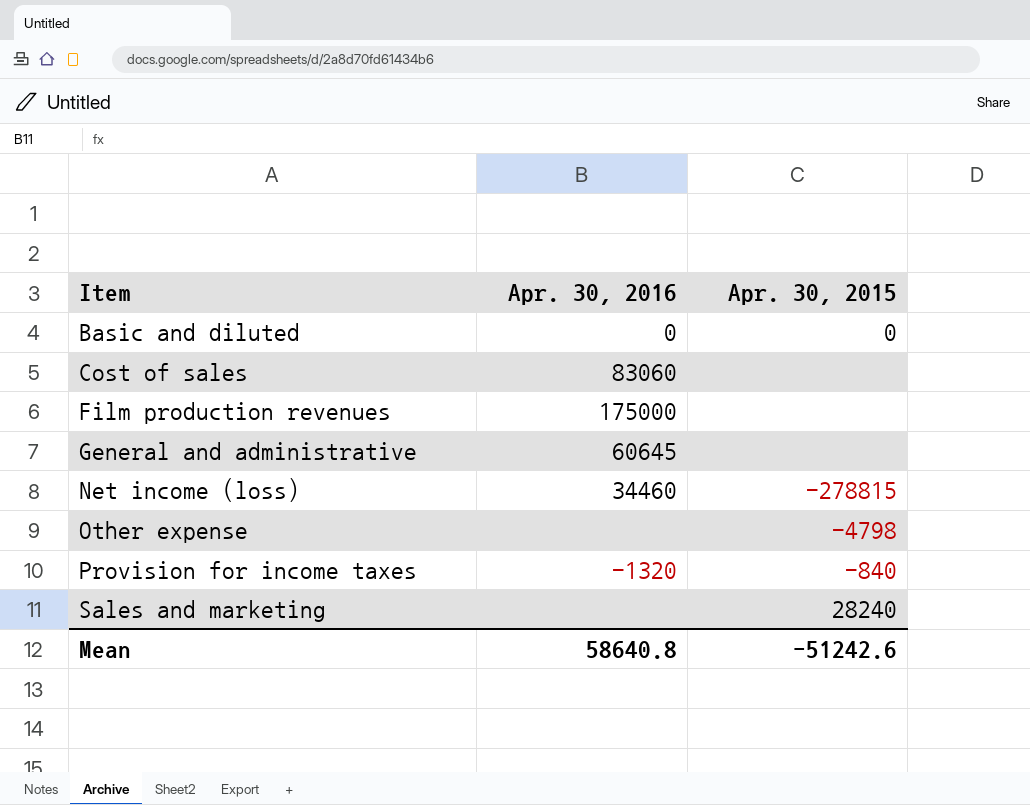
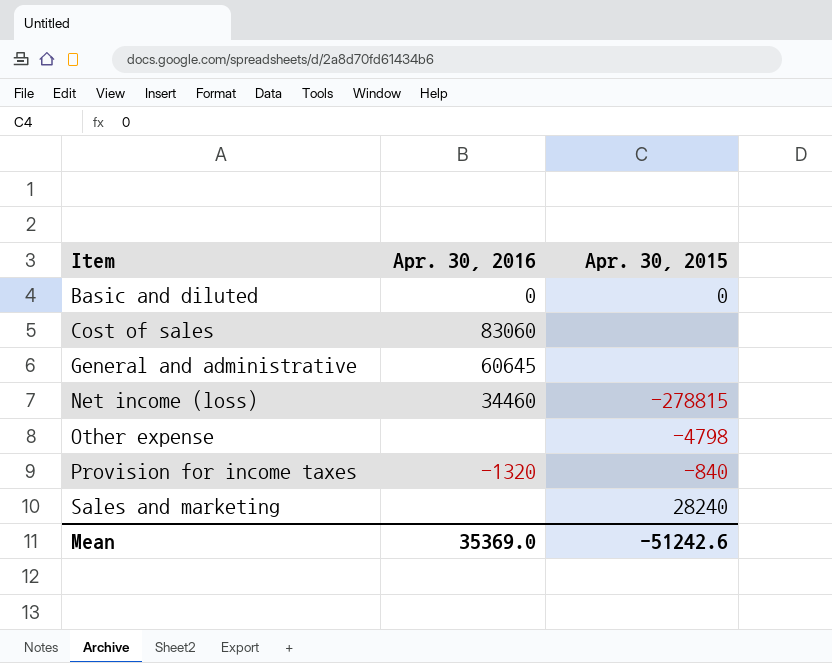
row Film production revenues: 175000 | none -> none
Mean | Apr. 30, 2016: 58640.8 -> 35369.0

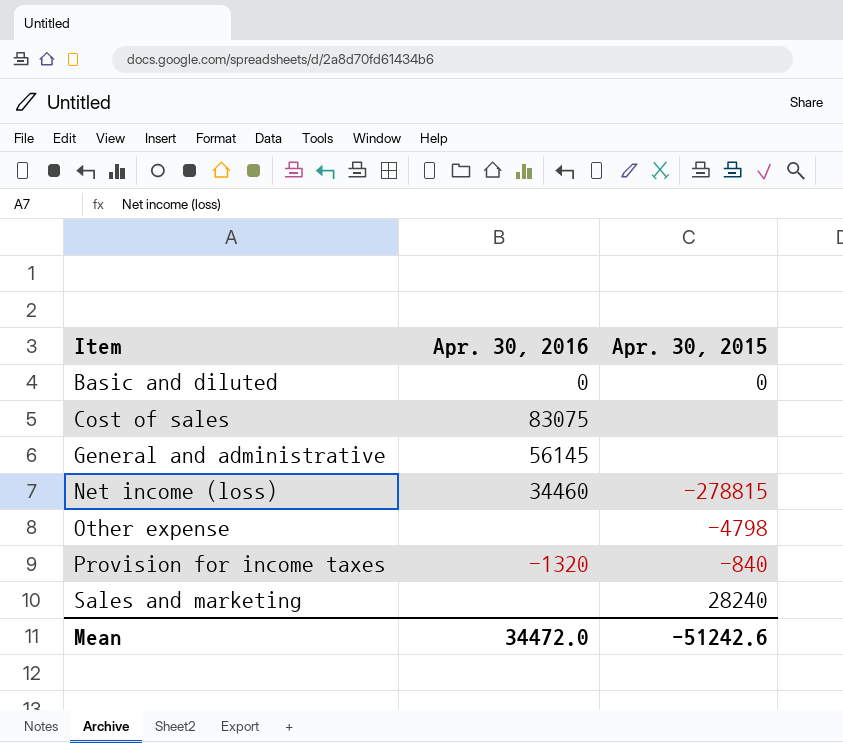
Cost of sales | Apr. 30, 2016: 83060 -> 83075
General and administrative | Apr. 30, 2016: 60645 -> 56145
Mean | Apr. 30, 2016: 35369.0 -> 34472.0

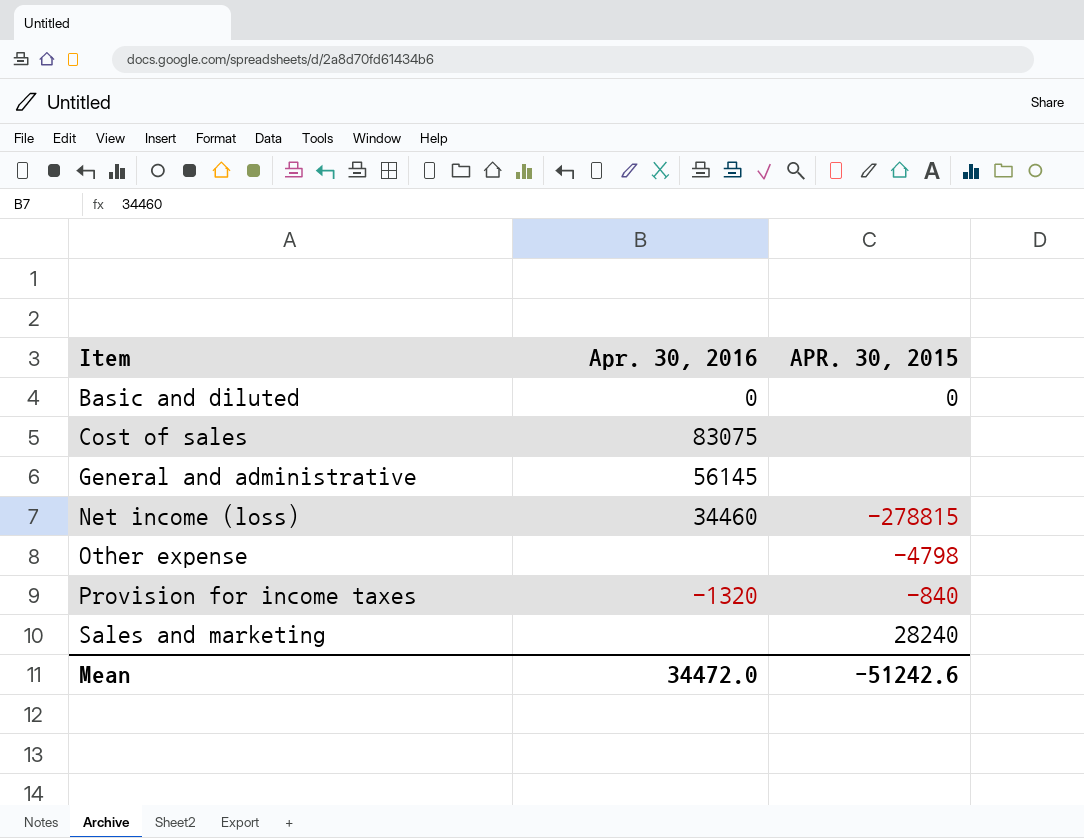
column name: Apr. 30, 2015 -> APR. 30, 2015

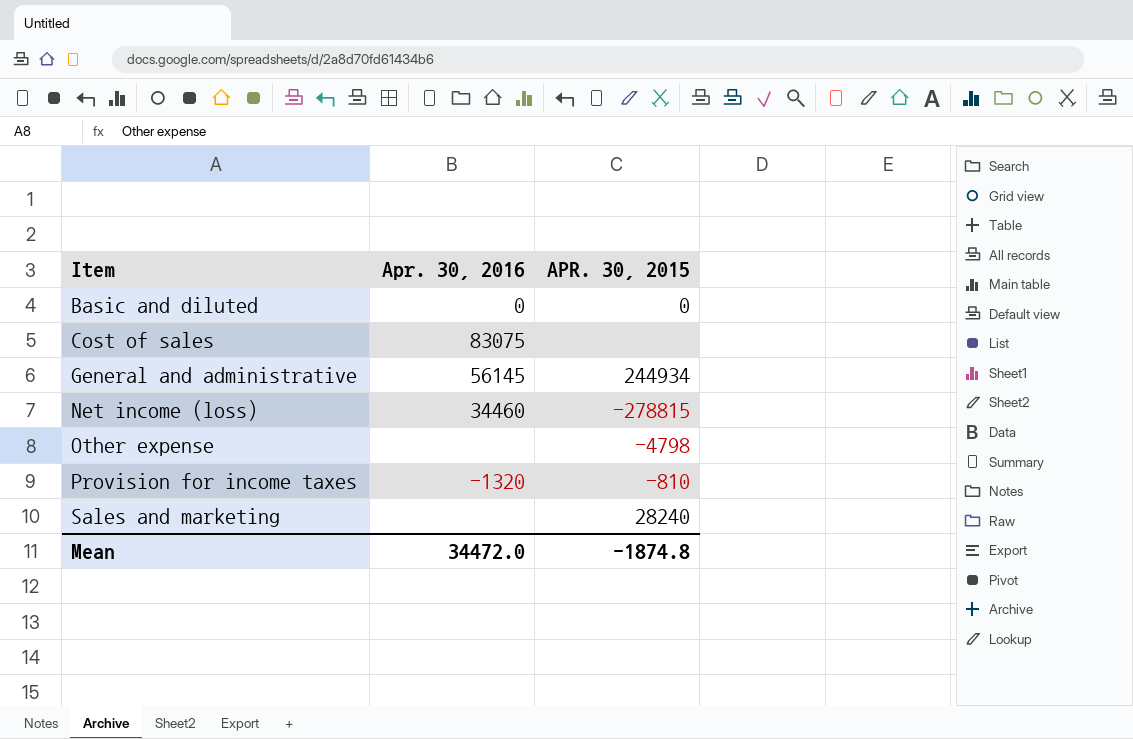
General and administrative | APR. 30, 2015: none -> 244934
Provision for income taxes | APR. 30, 2015: -840 -> -810
Mean | APR. 30, 2015: -51242.6 -> -1874.8

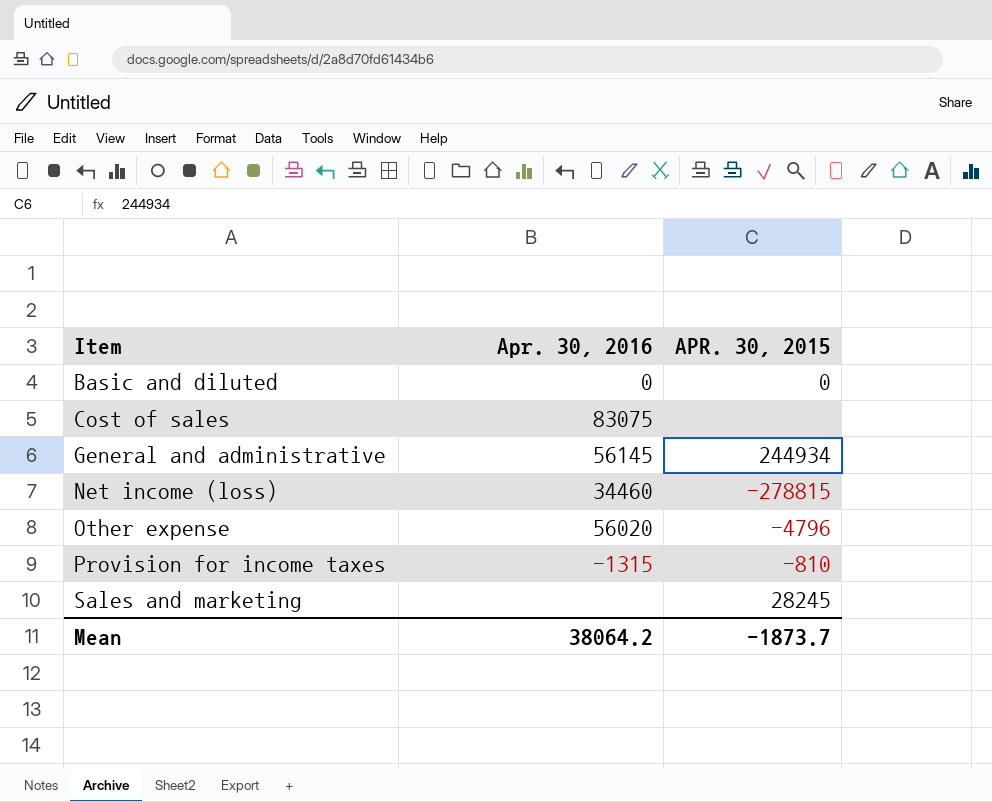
Other expense | Apr. 30, 2016: none -> 56020
Other expense | APR. 30, 2015: -4798 -> -4796
Provision for income taxes | Apr. 30, 2016: -1320 -> -1315
Sales and marketing | APR. 30, 2015: 28240 -> 28245
Mean | Apr. 30, 2016: 34472.0 -> 38064.2
Mean | APR. 30, 2015: -1874.8 -> -1873.7

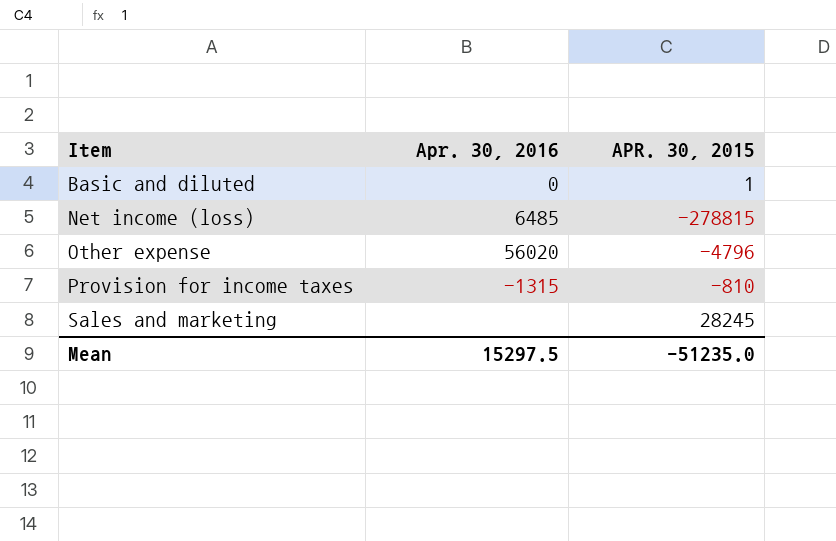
row Cost of sales: 83075 | none -> none
row General and administrative: 56145 | 244934 -> none
Basic and diluted | APR. 30, 2015: 0 -> 1
Net income (loss) | Apr. 30, 2016: 34460 -> 6485
Mean | Apr. 30, 2016: 38064.2 -> 15297.5
Mean | APR. 30, 2015: -1873.7 -> -51235.0

